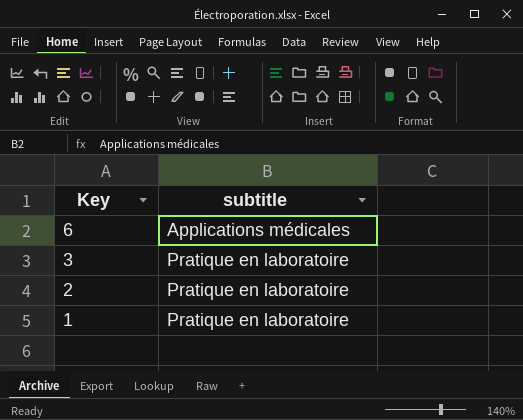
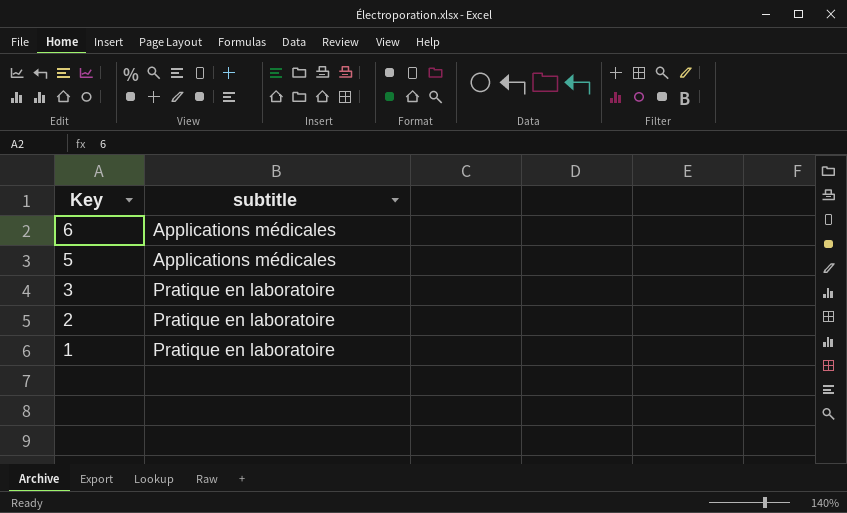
row 5: none -> Applications médicales

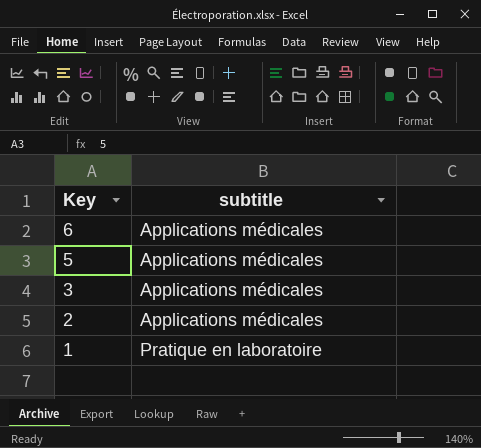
3 | subtitle: Pratique en laboratoire -> Applications médicales
2 | subtitle: Pratique en laboratoire -> Applications médicales

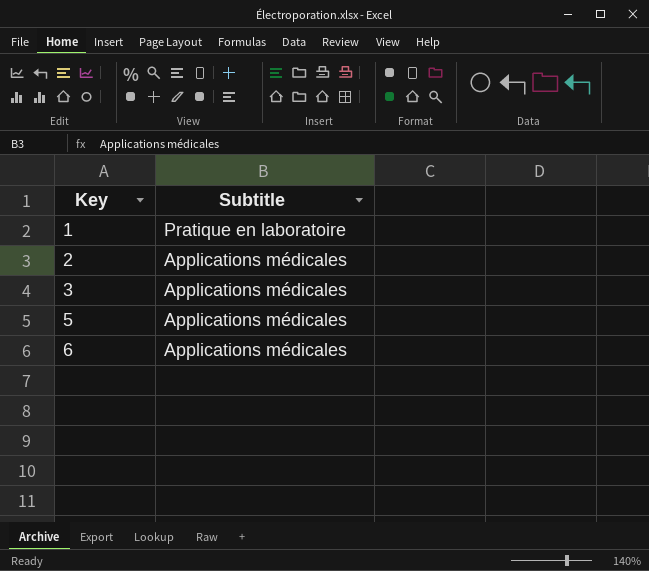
row order: Key descending -> Key ascending
column name: subtitle -> Subtitle

